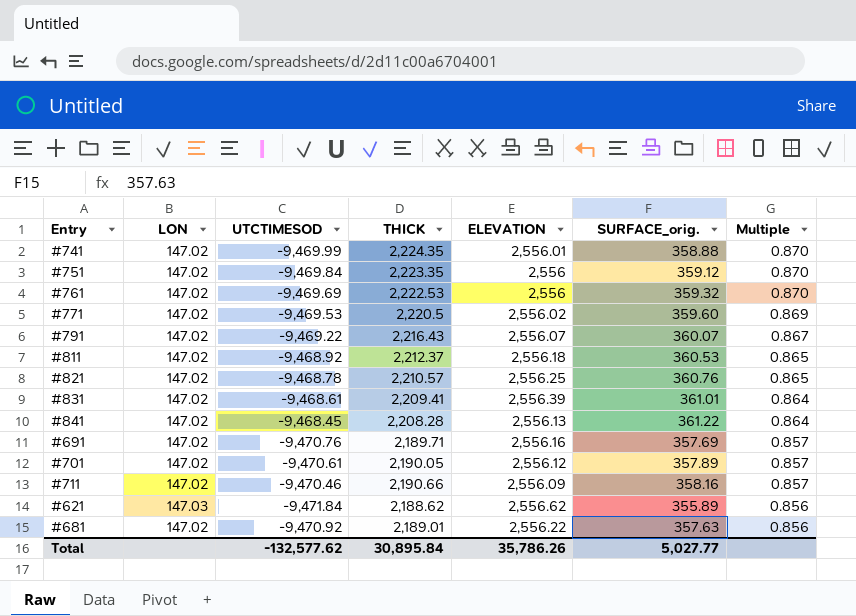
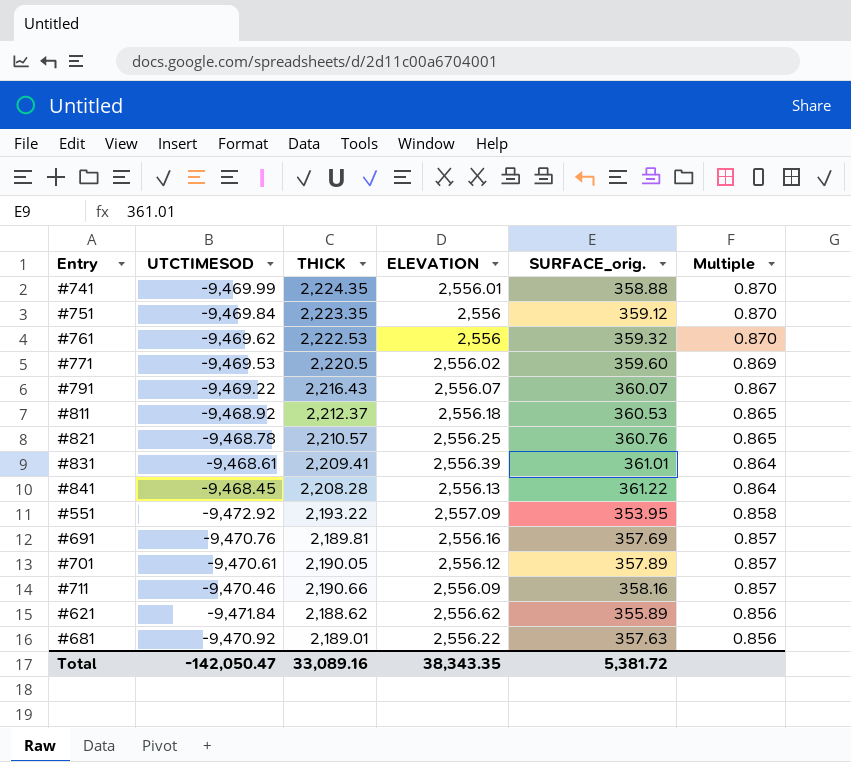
column LON | position: 2 -> none
#761 | UTCTIMESOD: -9,469.69 -> -9,469.62
row #551: none -> -9,472.92 | 2,193.22 | 2,557.09 | 353.95 | 0.858
#691 | THICK: 2,189.71 -> 2,189.81
Total | UTCTIMESOD: -132,577.62 -> -142,050.47
Total | THICK: 30,895.84 -> 33,089.16
Total | ELEVATION: 35,786.26 -> 38,343.35
Total | SURFACE_orig.: 5,027.77 -> 5,381.72

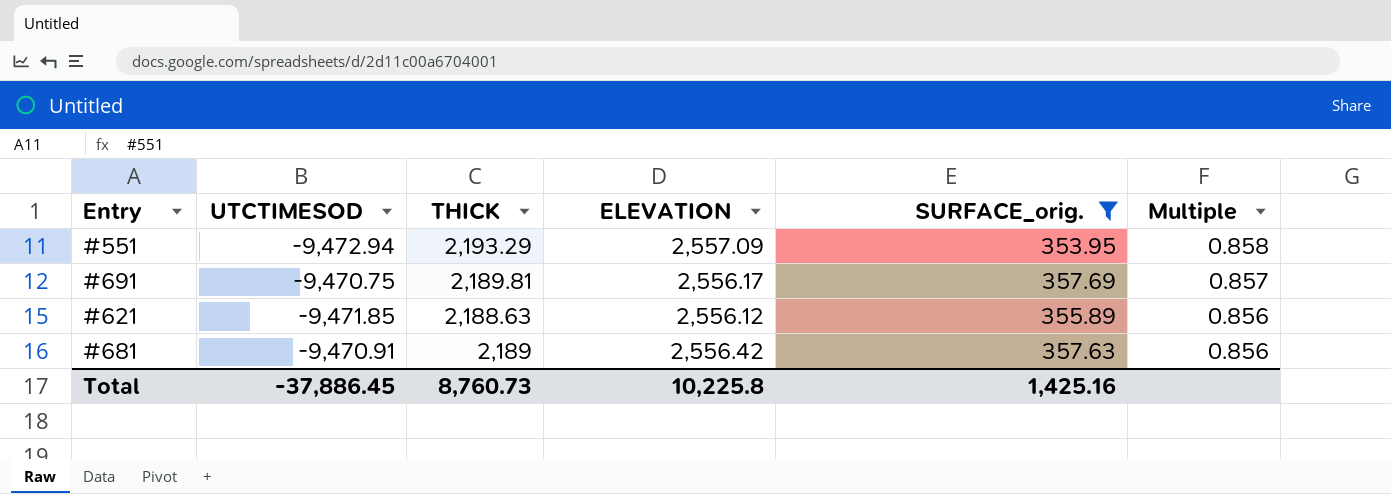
filter: none -> SURFACE_orig. <= 357.69
#551 | UTCTIMESOD: -9,472.92 -> -9,472.94
#551 | THICK: 2,193.22 -> 2,193.29
#691 | UTCTIMESOD: -9,470.76 -> -9,470.75
#691 | ELEVATION: 2,556.16 -> 2,556.17
#621 | UTCTIMESOD: -9,471.84 -> -9,471.85
#621 | THICK: 2,188.62 -> 2,188.63
#621 | ELEVATION: 2,556.62 -> 2,556.12
#681 | UTCTIMESOD: -9,470.92 -> -9,470.91
#681 | THICK: 2,189.01 -> 2,189
#681 | ELEVATION: 2,556.22 -> 2,556.42
Total | UTCTIMESOD: -142,050.47 -> -37,886.45
Total | THICK: 33,089.16 -> 8,760.73
Total | ELEVATION: 38,343.35 -> 10,225.8
Total | SURFACE_orig.: 5,381.72 -> 1,425.16

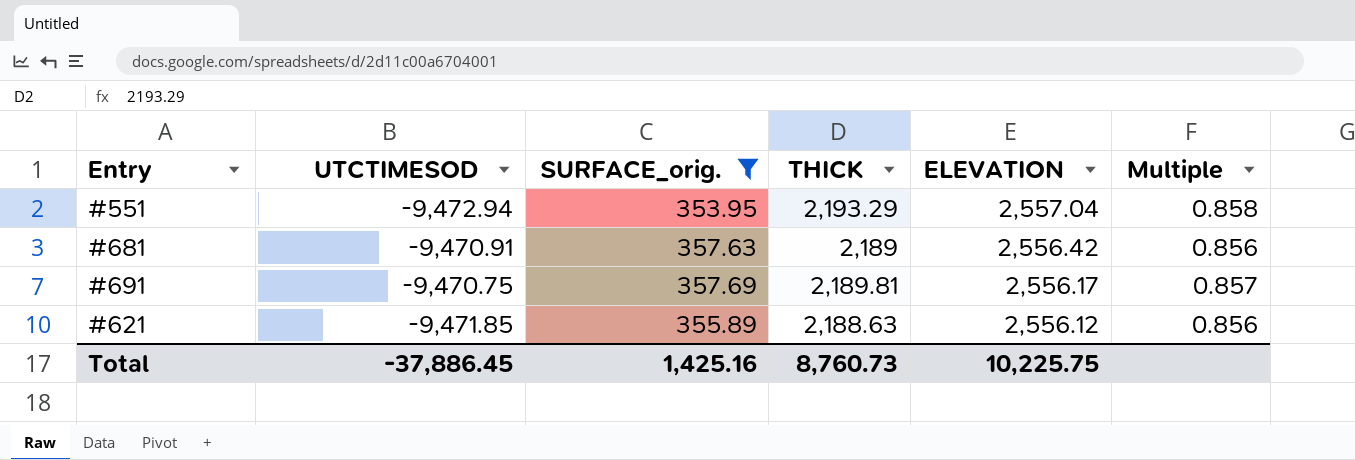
row order: Multiple descending -> ELEVATION descending
column SURFACE_orig. | position: 5 -> 3
#551 | ELEVATION: 2,557.09 -> 2,557.04
Total | ELEVATION: 10,225.8 -> 10,225.75

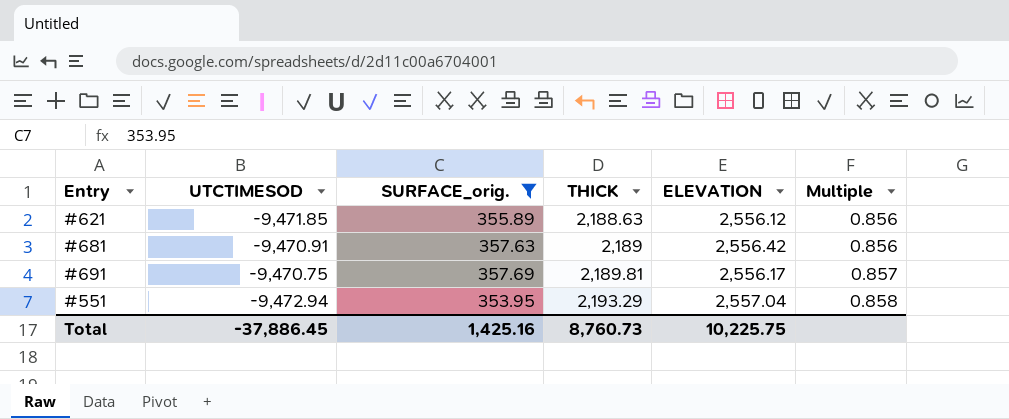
row order: ELEVATION descending -> THICK ascending

